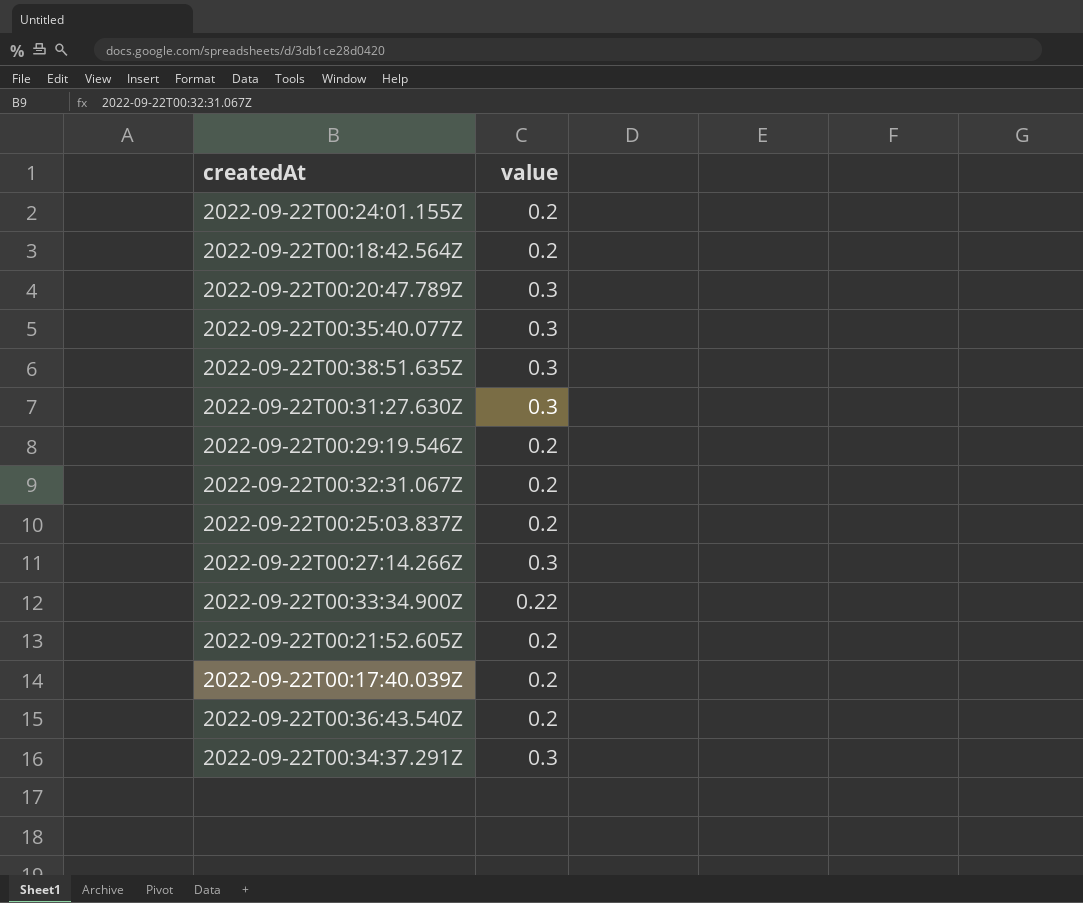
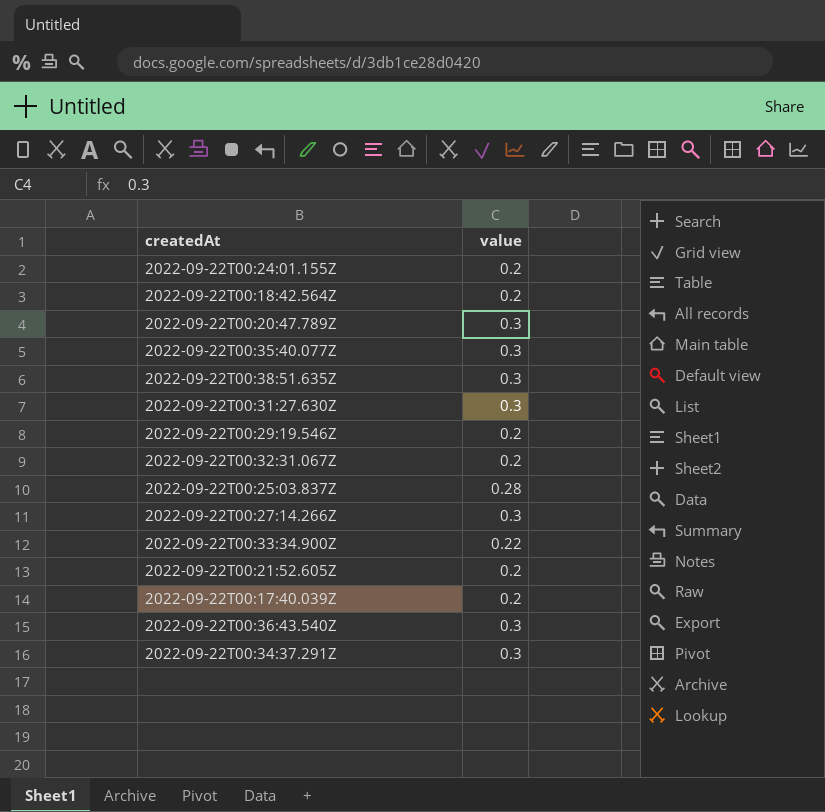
2022-09-22T00:25:03.837Z | value: 0.2 -> 0.28
2022-09-22T00:36:43.540Z | value: 0.2 -> 0.3

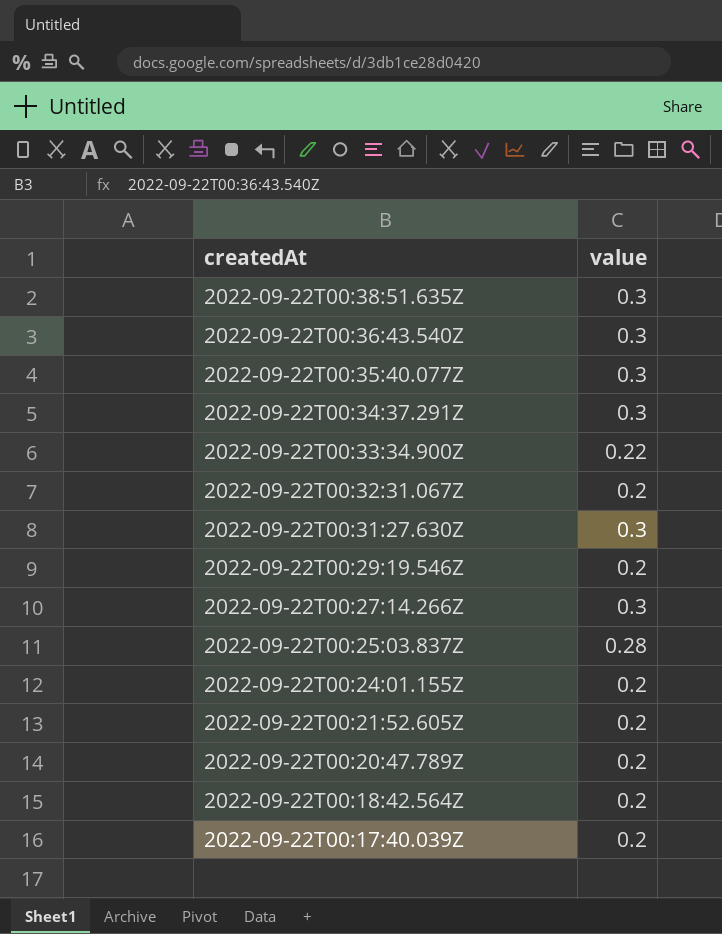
row order: none -> createdAt descending
2022-09-22T00:20:47.789Z | value: 0.3 -> 0.2

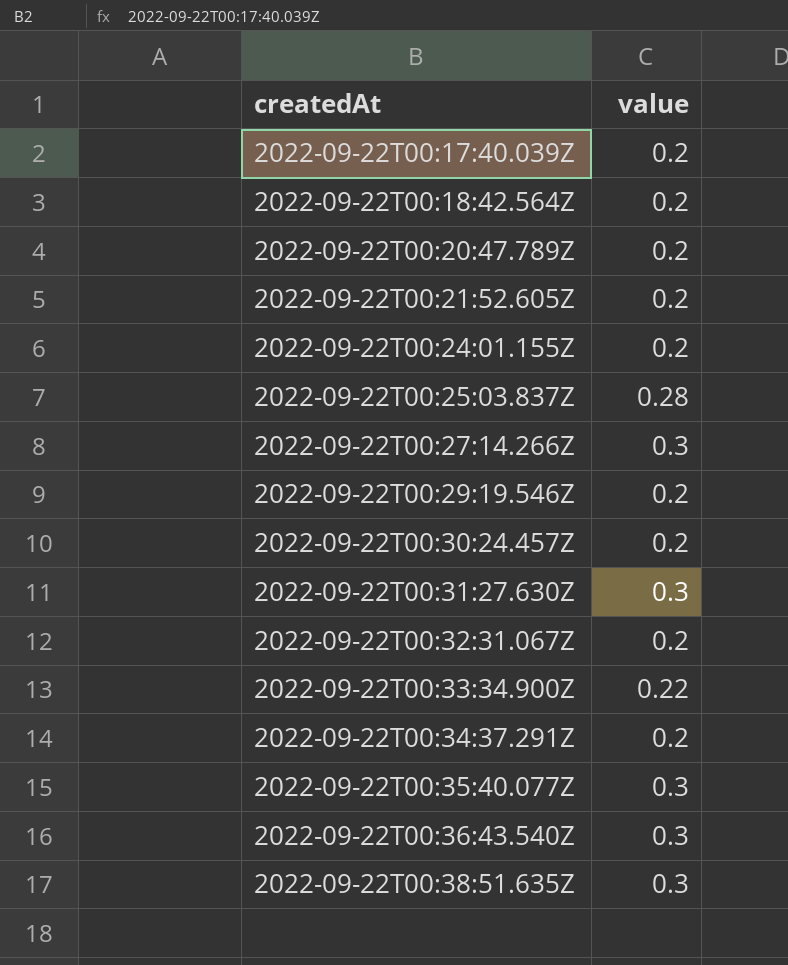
row order: createdAt descending -> createdAt ascending
row 2022-09-22T00:30:24.457Z: none -> 0.2
2022-09-22T00:34:37.291Z | value: 0.3 -> 0.2

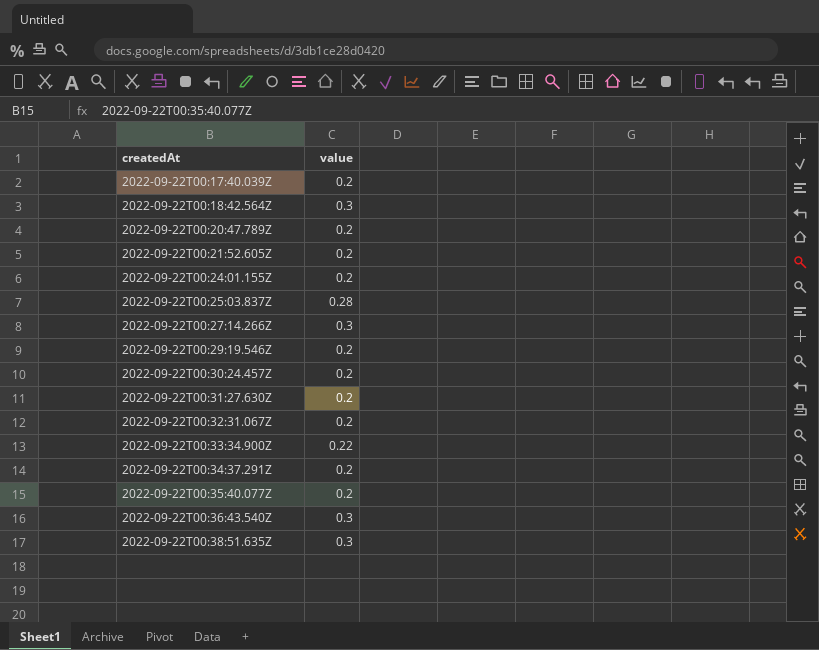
2022-09-22T00:18:42.564Z | value: 0.2 -> 0.3
2022-09-22T00:31:27.630Z | value: 0.3 -> 0.2
2022-09-22T00:35:40.077Z | value: 0.3 -> 0.2

